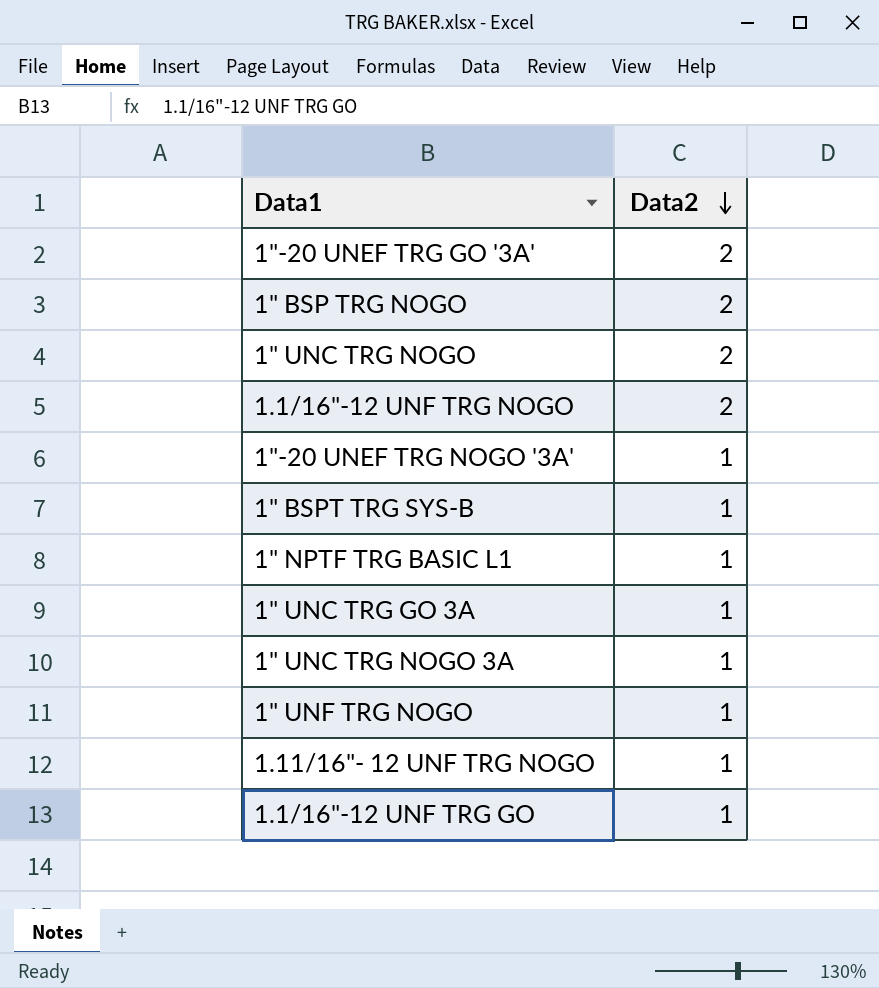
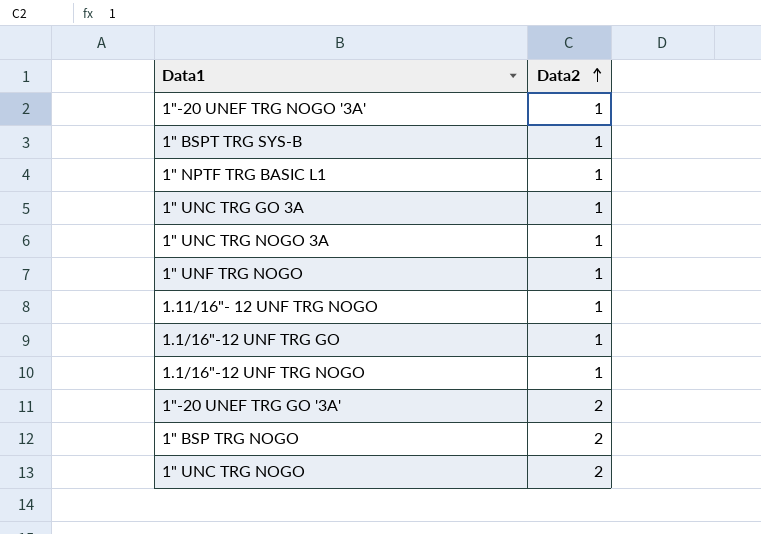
row order: Data2 descending -> Data2 ascending
1.1/16"-12 UNF TRG NOGO | Data2: 2 -> 1

